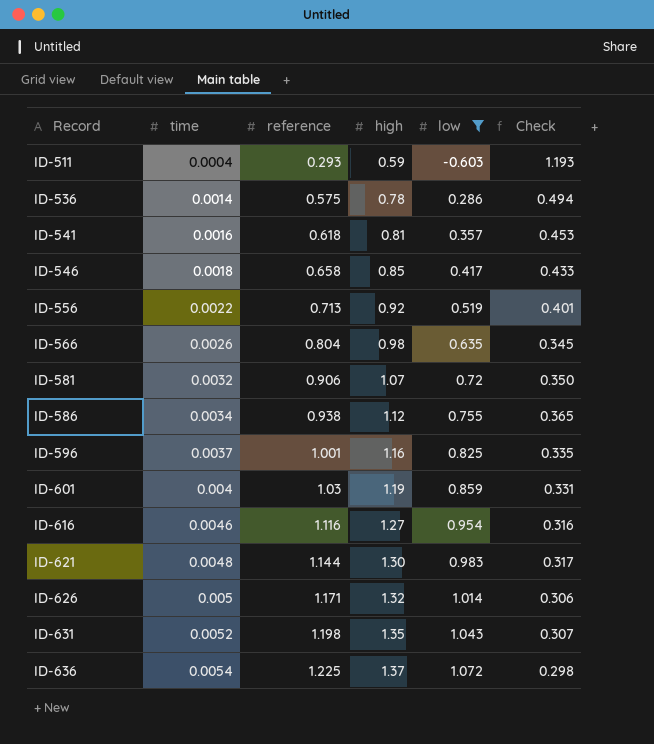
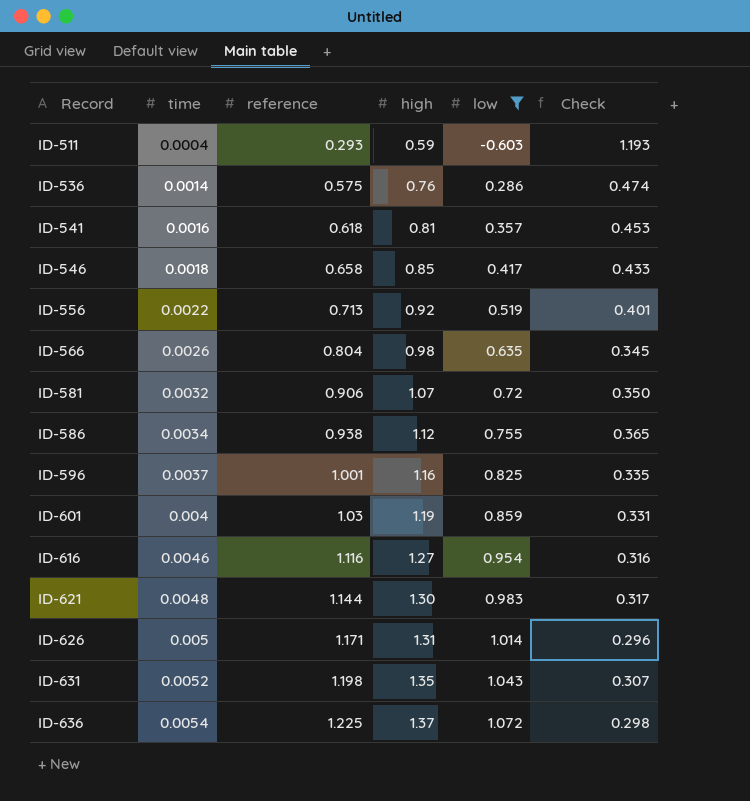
ID-536 | high: 0.78 -> 0.76
ID-536 | Check: 0.494 -> 0.474
ID-626 | high: 1.32 -> 1.31
ID-626 | Check: 0.306 -> 0.296

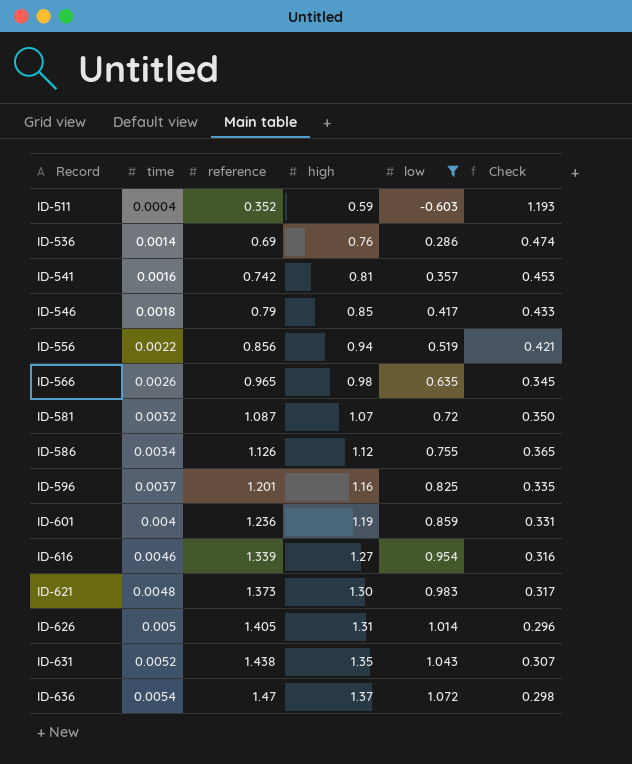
ID-511 | reference: 0.293 -> 0.352
ID-536 | reference: 0.575 -> 0.69
ID-541 | reference: 0.618 -> 0.742
ID-546 | reference: 0.658 -> 0.79
ID-556 | reference: 0.713 -> 0.856
ID-556 | high: 0.92 -> 0.94
ID-556 | Check: 0.401 -> 0.421
ID-566 | reference: 0.804 -> 0.965
ID-581 | reference: 0.906 -> 1.087
ID-586 | reference: 0.938 -> 1.126
ID-596 | reference: 1.001 -> 1.201
ID-601 | reference: 1.03 -> 1.236
ID-616 | reference: 1.116 -> 1.339
ID-621 | reference: 1.144 -> 1.373
ID-626 | reference: 1.171 -> 1.405
ID-631 | reference: 1.198 -> 1.438
ID-636 | reference: 1.225 -> 1.47

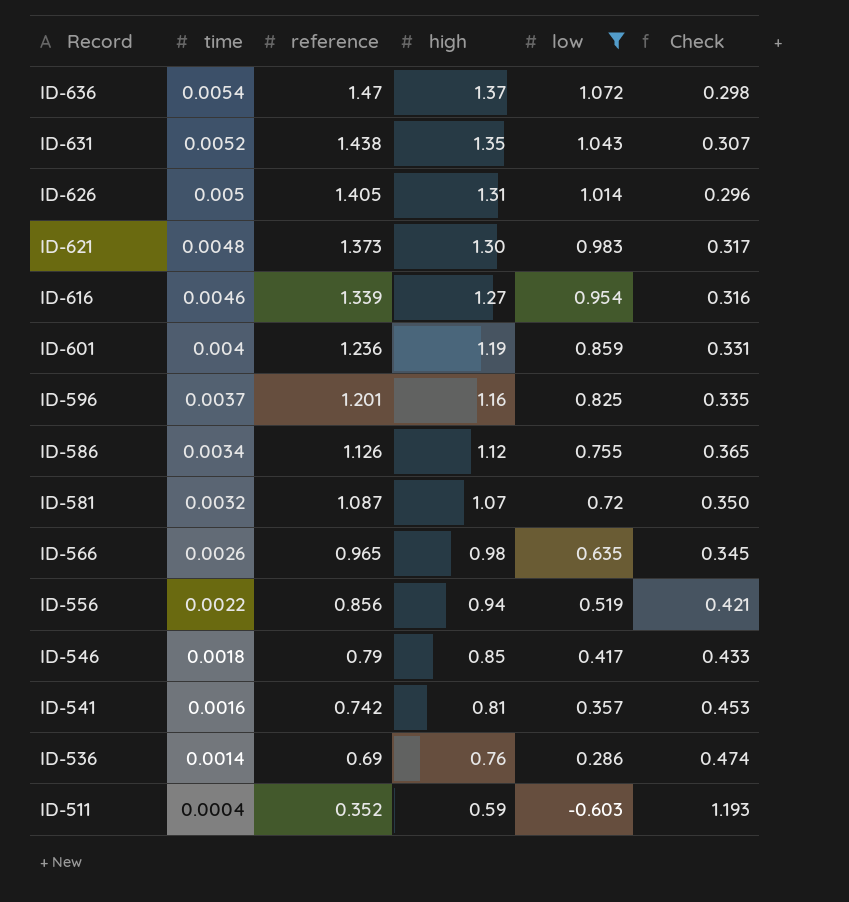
row order: Record ascending -> Record descending

